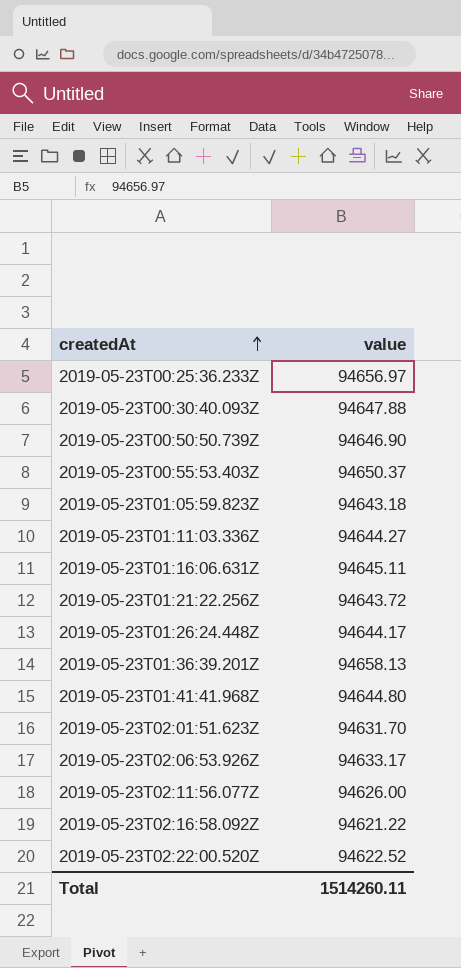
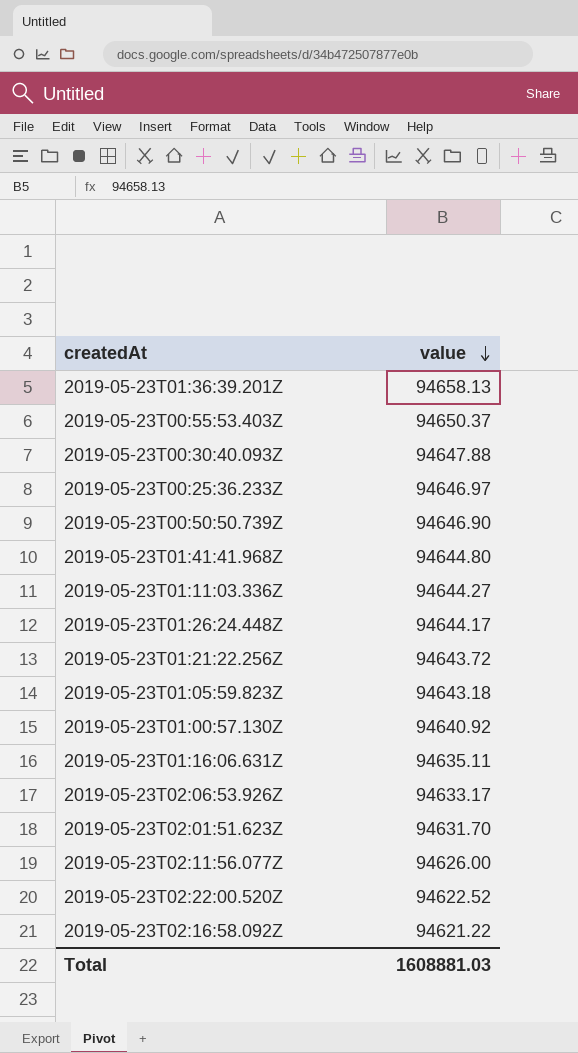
row order: createdAt ascending -> value descending
2019-05-23T00:25:36.233Z | value: 94656.97 -> 94646.97
row 2019-05-23T01:00:57.130Z: none -> 94640.92
2019-05-23T01:16:06.631Z | value: 94645.11 -> 94635.11
Total | value: 1514260.11 -> 1608881.03

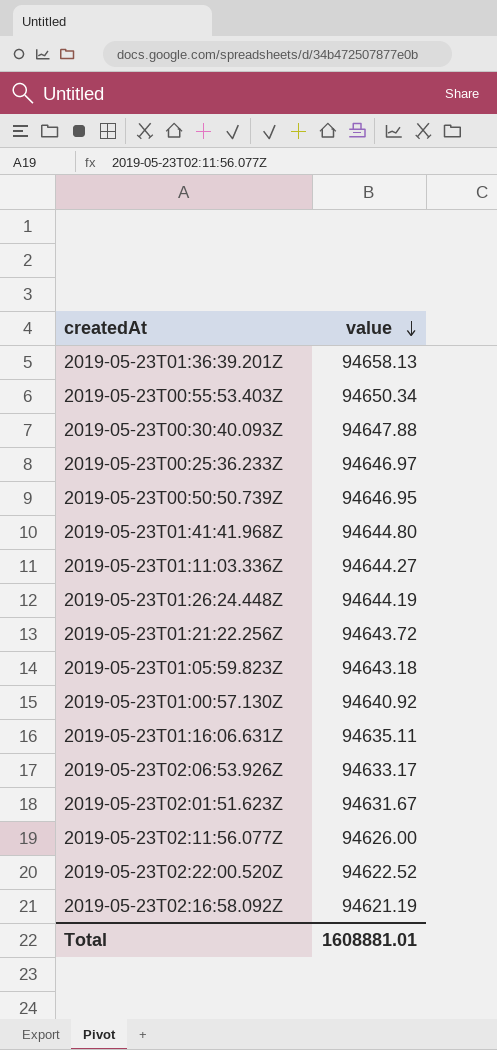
2019-05-23T00:55:53.403Z | value: 94650.37 -> 94650.34
2019-05-23T00:50:50.739Z | value: 94646.90 -> 94646.95
2019-05-23T01:26:24.448Z | value: 94644.17 -> 94644.19
2019-05-23T02:01:51.623Z | value: 94631.70 -> 94631.67
2019-05-23T02:16:58.092Z | value: 94621.22 -> 94621.19
Total | value: 1608881.03 -> 1608881.01

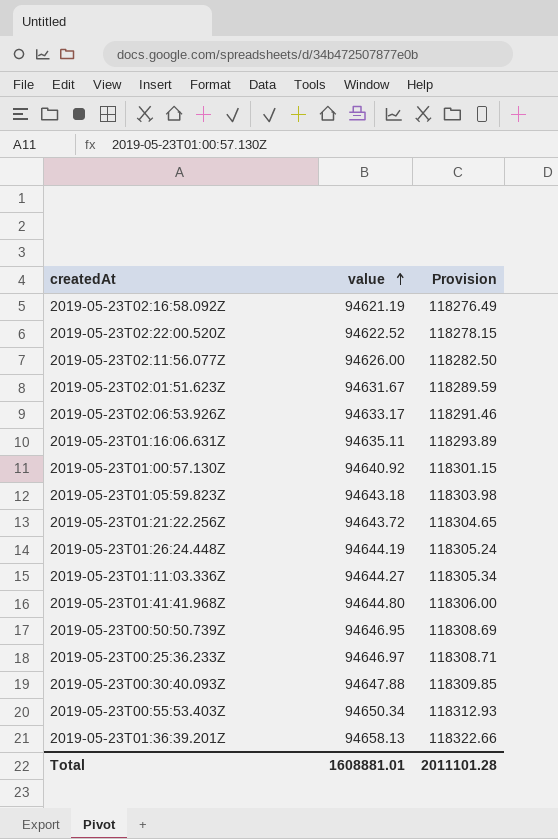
row order: value descending -> value ascending
column Provision | formula: none -> [value] * 1.25

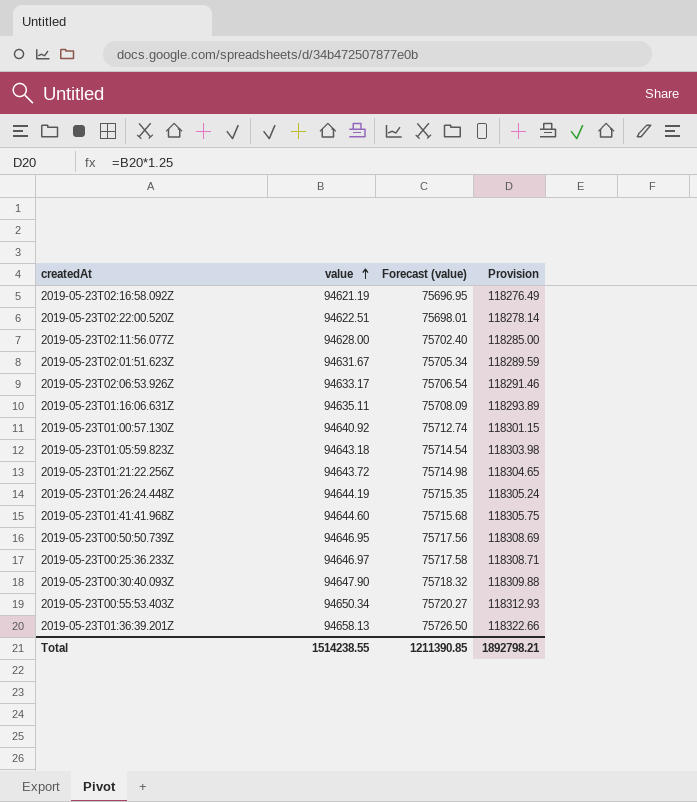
column Forecast (value) | formula: none -> [value] * 0.8
row 2019-05-23T01:11:03.336Z: 94644.27 | 118305.34 -> none
2019-05-23T02:22:00.520Z | value: 94622.52 -> 94622.51
2019-05-23T02:22:00.520Z | Provision: 118278.15 -> 118278.14
2019-05-23T02:11:56.077Z | value: 94626.00 -> 94628.00
2019-05-23T02:11:56.077Z | Provision: 118282.50 -> 118285.00
2019-05-23T01:41:41.968Z | value: 94644.80 -> 94644.60
2019-05-23T01:41:41.968Z | Provision: 118306.00 -> 118305.75
2019-05-23T00:30:40.093Z | value: 94647.88 -> 94647.90
2019-05-23T00:30:40.093Z | Provision: 118309.85 -> 118309.88
Total | value: 1608881.01 -> 1514238.55
Total | Provision: 2011101.28 -> 1892798.21

